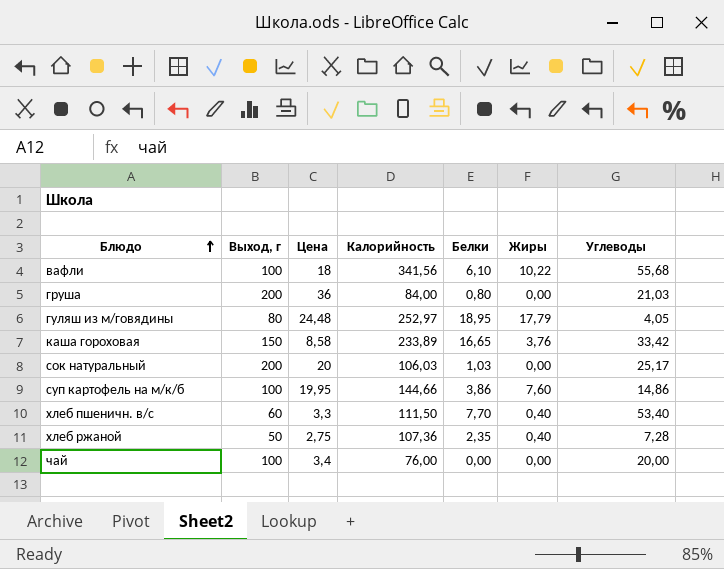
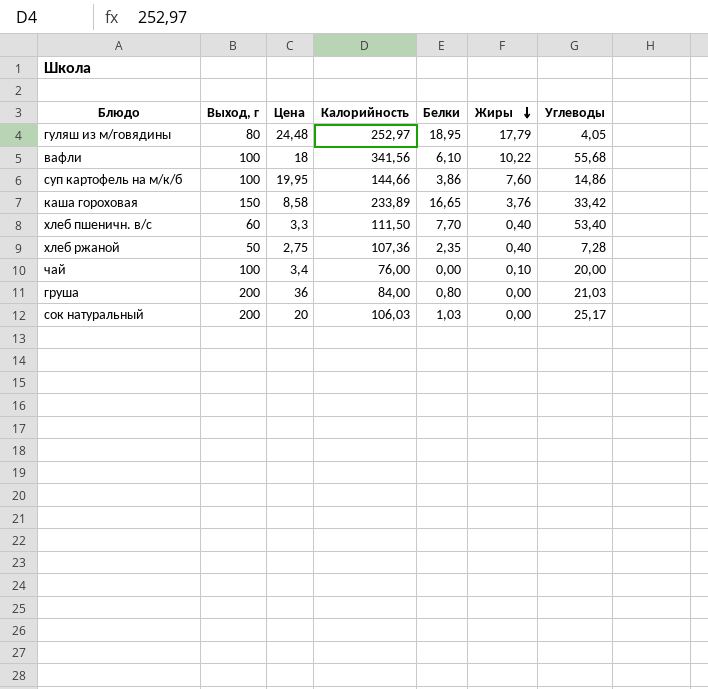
row order: Блюдо ascending -> Жиры descending
чай | Жиры: 0,00 -> 0,10

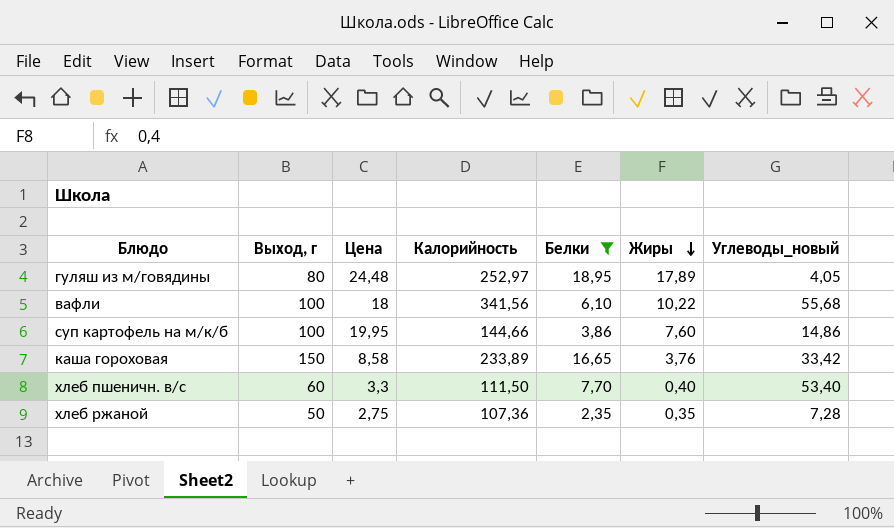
filter: none -> Белки >= 2,35
column name: Углеводы -> Углеводы_новый
гуляш из м/говядины | Жиры: 17,79 -> 17,89
хлеб ржаной | Жиры: 0,40 -> 0,35

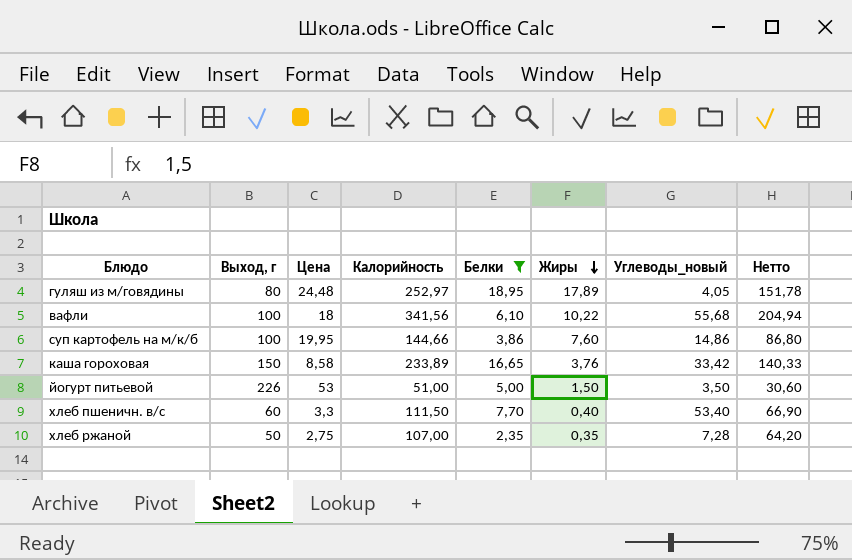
column Нетто | formula: none -> [Калорийность] * 0,6
row йогурт питьевой: none -> 226 | 53 | 51,00 | 5,00 | 1,50 | 3,50 | 30,60
хлеб ржаной | Калорийность: 107,36 -> 107,00

